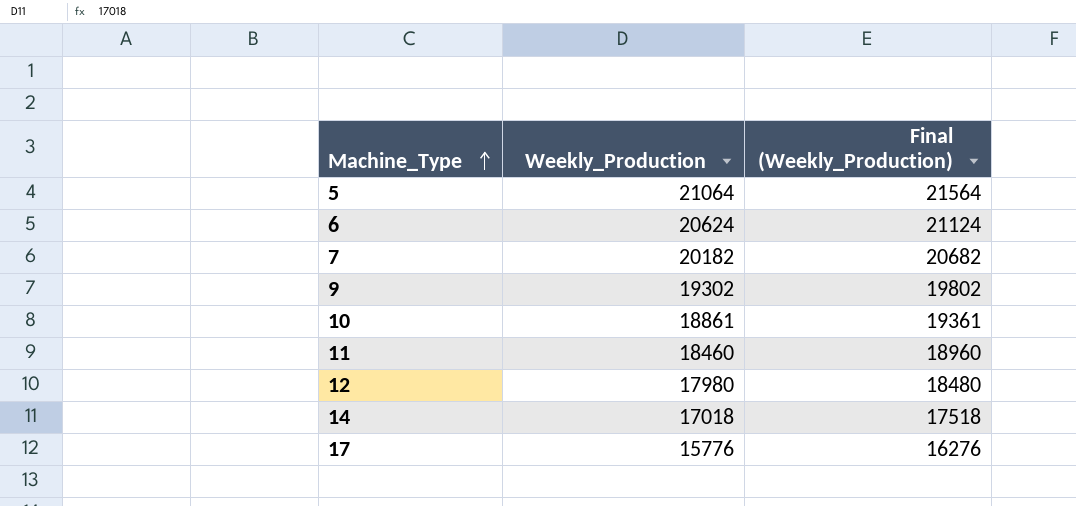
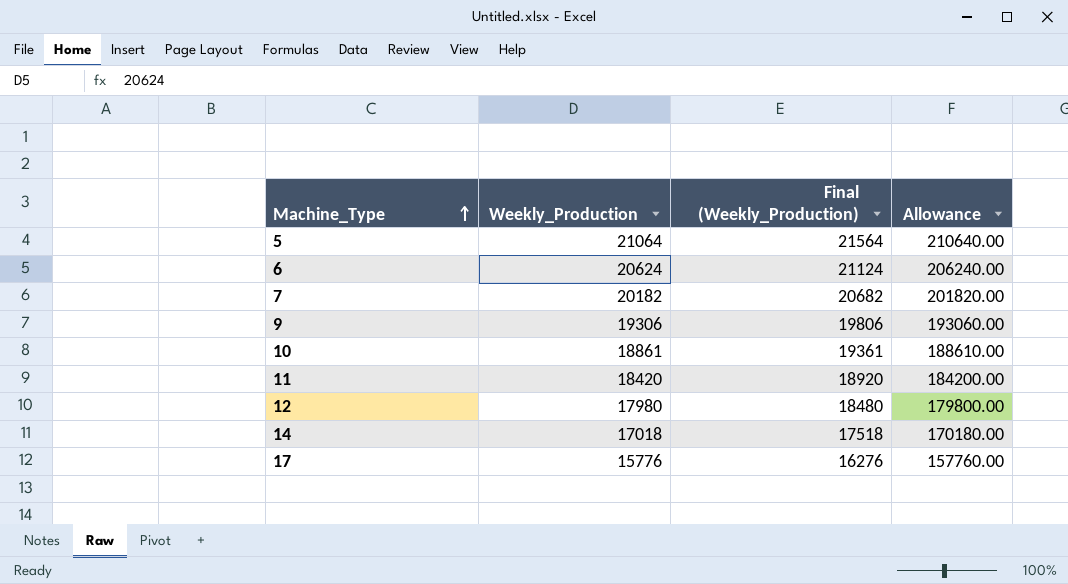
column Allowance | formula: none -> [Weekly_Production] * 10
9 | Weekly_Production: 19302 -> 19306
9 | Final (Weekly_Production): 19802 -> 19806
11 | Weekly_Production: 18460 -> 18420
11 | Final (Weekly_Production): 18960 -> 18920

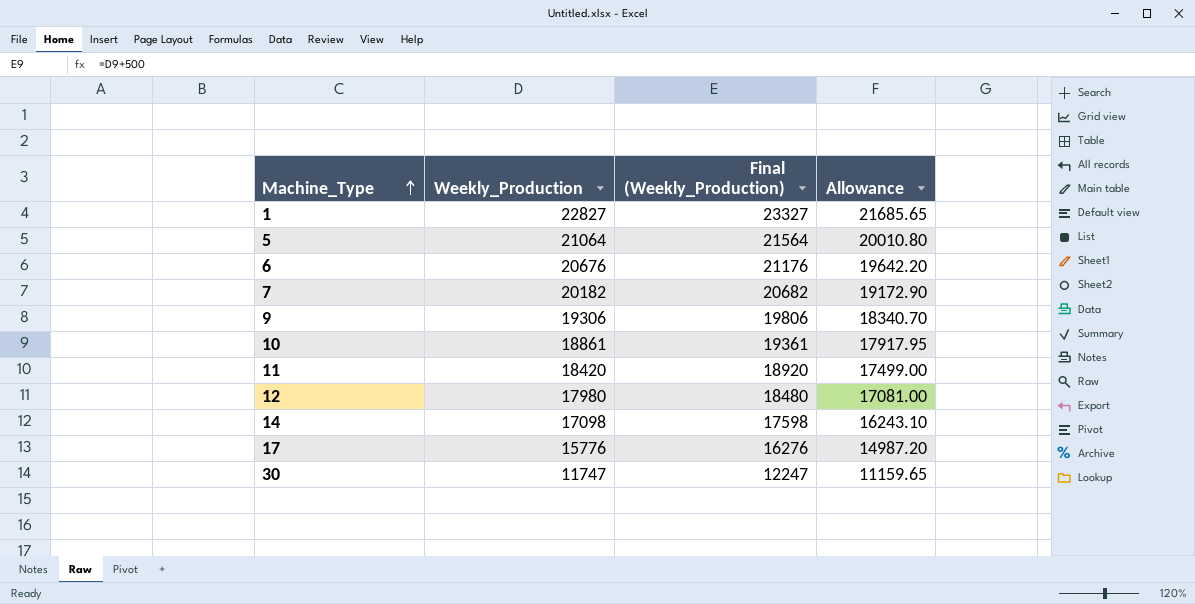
column Allowance | formula: [Weekly_Production] * 10 -> [Weekly_Production] * 0.95
row 1: none -> 22827 | 23327 | 21685.65
6 | Weekly_Production: 20624 -> 20676
6 | Final (Weekly_Production): 21124 -> 21176
14 | Weekly_Production: 17018 -> 17098
14 | Final (Weekly_Production): 17518 -> 17598
row 30: none -> 11747 | 12247 | 11159.65

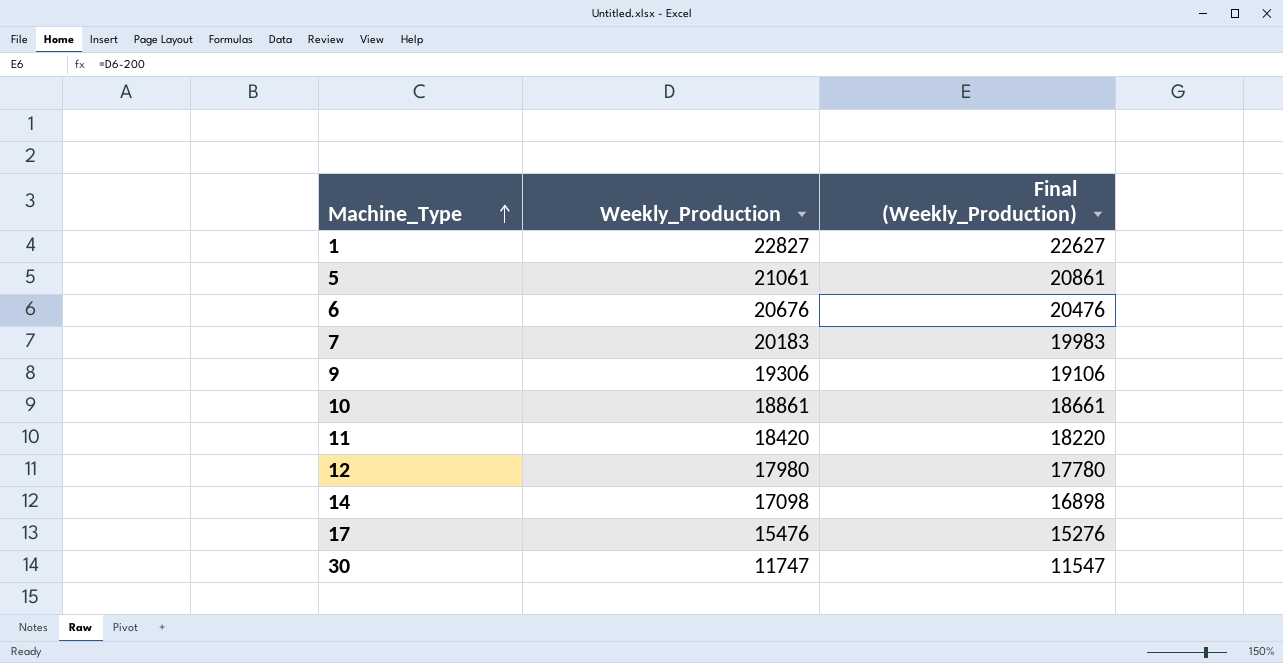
column Allowance | formula: [Weekly_Production] * 0.95 -> none
column Final (Weekly_Production) | formula: [Weekly_Production] + 500 -> [Weekly_Production] - 200
5 | Weekly_Production: 21064 -> 21061
7 | Weekly_Production: 20182 -> 20183
17 | Weekly_Production: 15776 -> 15476

